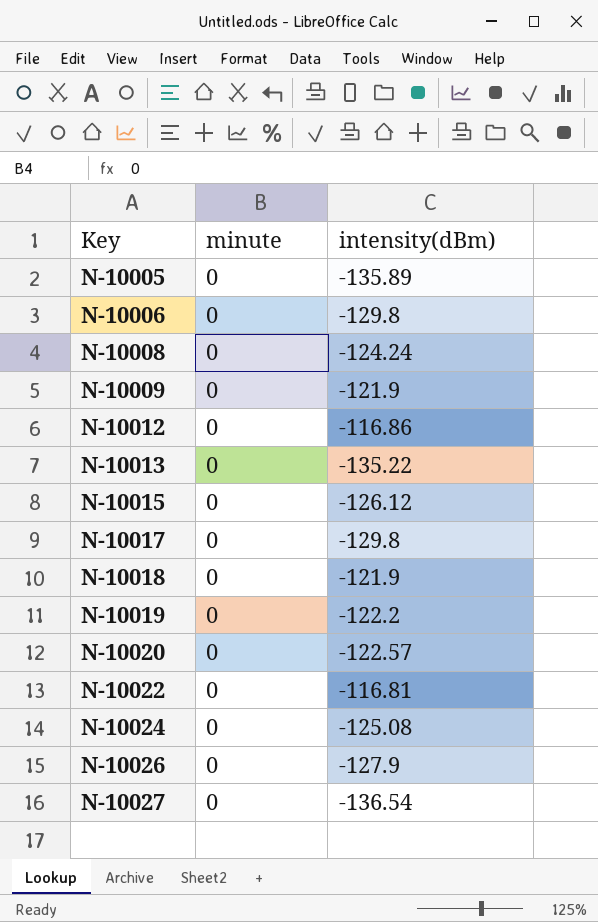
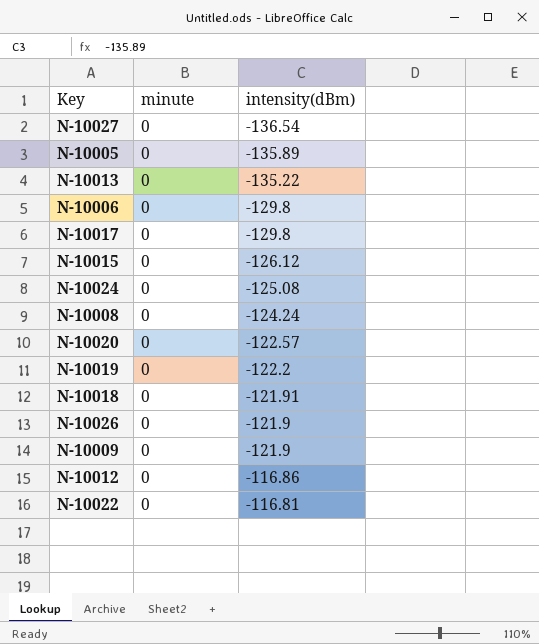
row order: Key ascending -> intensity(dBm) ascending
N-10018 | intensity(dBm): -121.9 -> -121.91
N-10026 | intensity(dBm): -127.9 -> -121.9

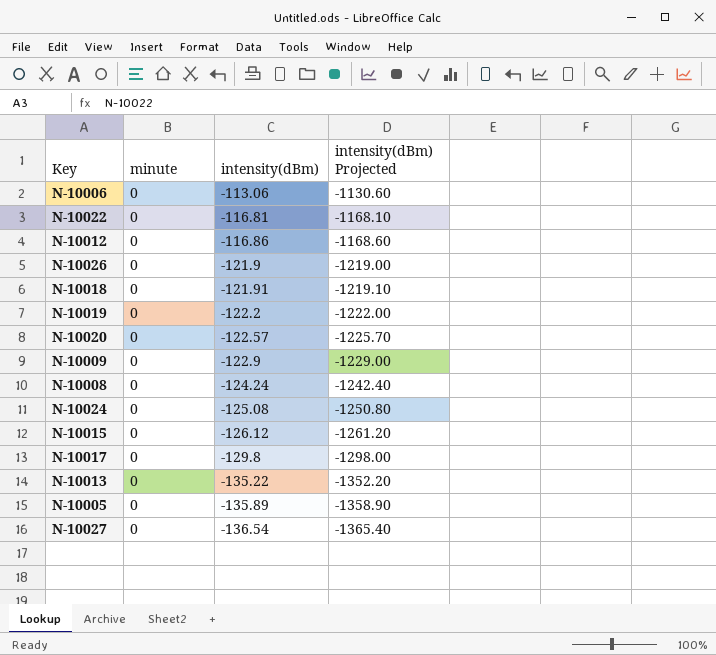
row order: intensity(dBm) ascending -> intensity(dBm) descending
column intensity(dBm) Projected | formula: none -> [intensity(dBm)] * 10
N-10006 | intensity(dBm): -129.8 -> -113.06
N-10009 | intensity(dBm): -121.9 -> -122.9

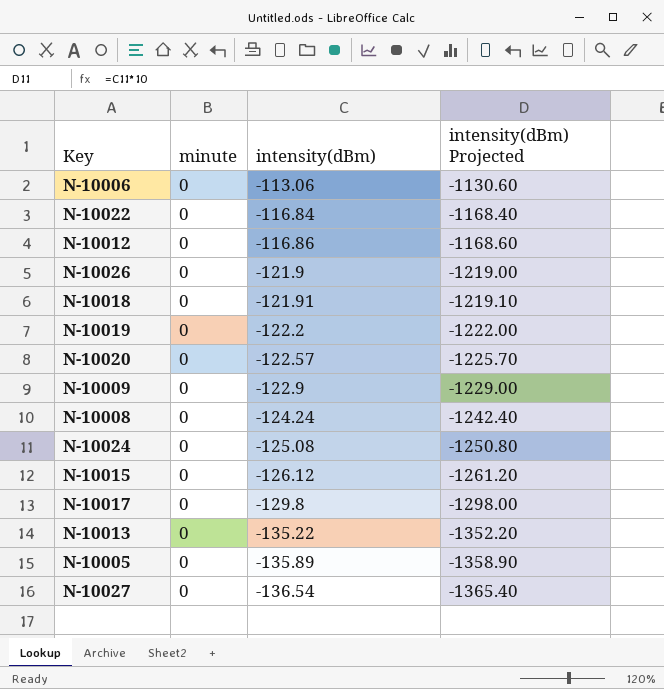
N-10022 | intensity(dBm): -116.81 -> -116.84
N-10022 | intensity(dBm) Projected: -1168.10 -> -1168.40

